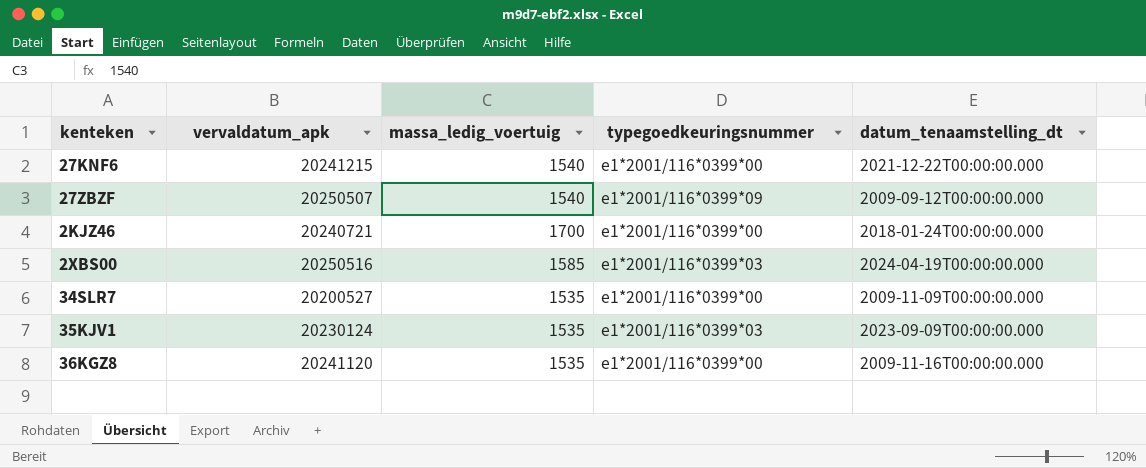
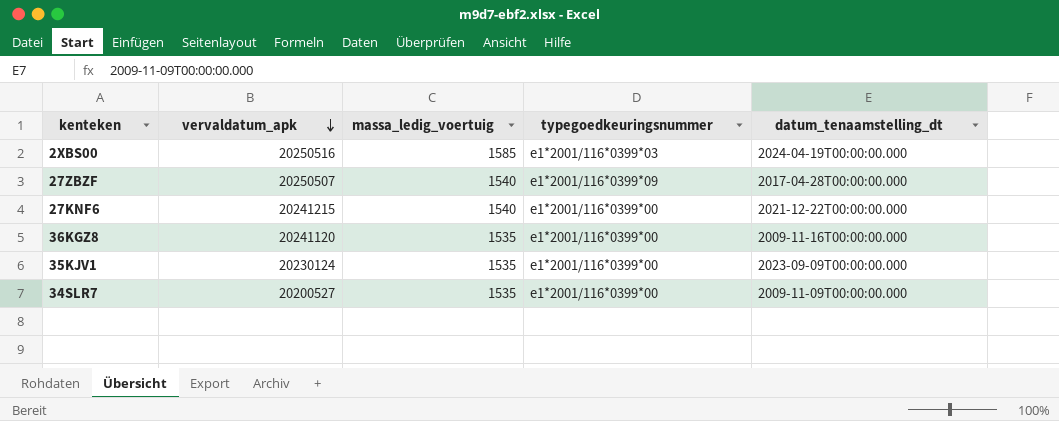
row order: none -> vervaldatum_apk descending
row 2KJZ46: 20240721 | 1700 | e1*2001/116*0399*00 | 2018-01-24T00:00:00.000 -> none
27ZBZF | datum_tenaamstelling_dt: 2009-09-12T00:00:00.000 -> 2017-04-28T00:00:00.000
35KJV1 | typegoedkeuringsnummer: e1*2001/116*0399*03 -> e1*2001/116*0399*00

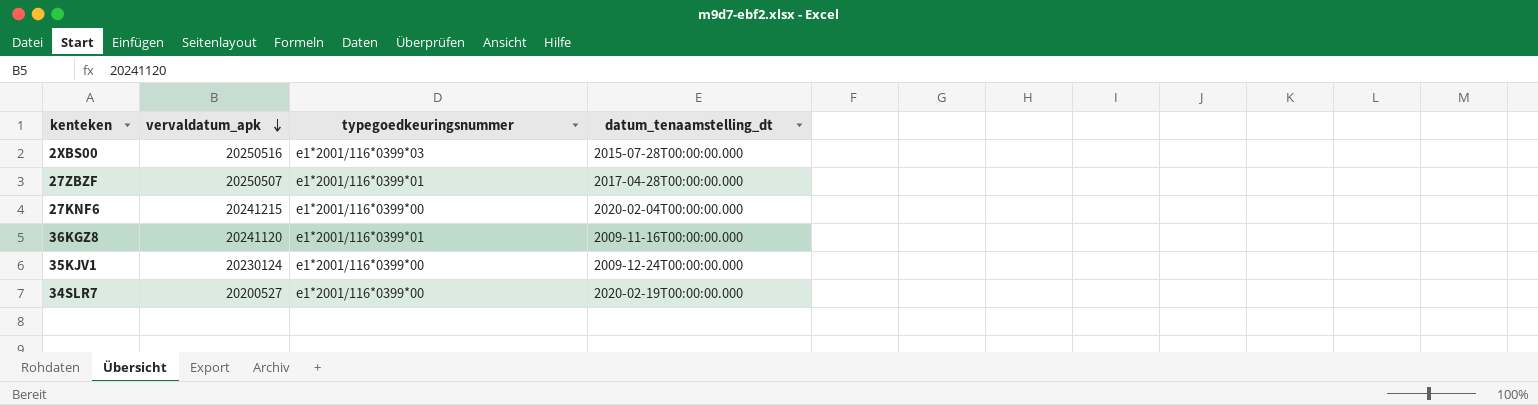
column massa_ledig_voertuig | position: 3 -> none
2XBS00 | datum_tenaamstelling_dt: 2024-04-19T00:00:00.000 -> 2015-07-28T00:00:00.000
27ZBZF | typegoedkeuringsnummer: e1*2001/116*0399*09 -> e1*2001/116*0399*01
27KNF6 | datum_tenaamstelling_dt: 2021-12-22T00:00:00.000 -> 2020-02-04T00:00:00.000
36KGZ8 | typegoedkeuringsnummer: e1*2001/116*0399*00 -> e1*2001/116*0399*01
35KJV1 | datum_tenaamstelling_dt: 2023-09-09T00:00:00.000 -> 2009-12-24T00:00:00.000
34SLR7 | datum_tenaamstelling_dt: 2009-11-09T00:00:00.000 -> 2020-02-19T00:00:00.000

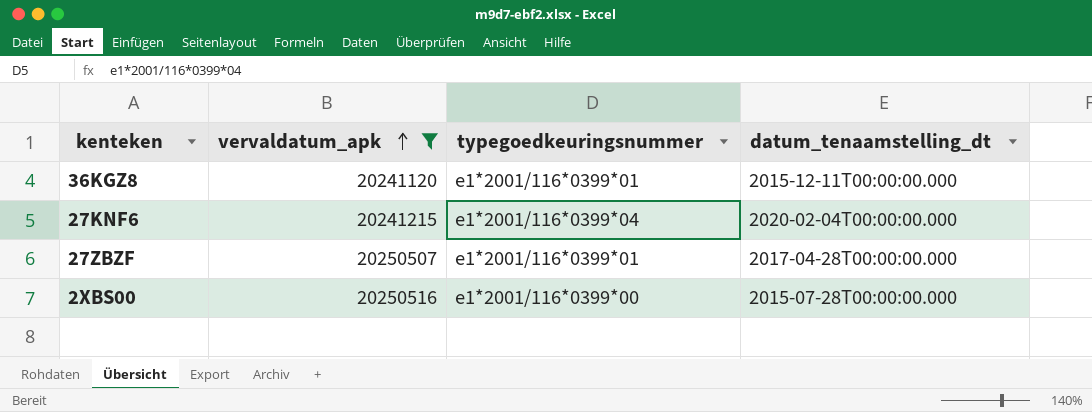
filter: none -> vervaldatum_apk >= 20241120
row order: vervaldatum_apk descending -> vervaldatum_apk ascending
36KGZ8 | datum_tenaamstelling_dt: 2009-11-16T00:00:00.000 -> 2015-12-11T00:00:00.000
27KNF6 | typegoedkeuringsnummer: e1*2001/116*0399*00 -> e1*2001/116*0399*04
2XBS00 | typegoedkeuringsnummer: e1*2001/116*0399*03 -> e1*2001/116*0399*00

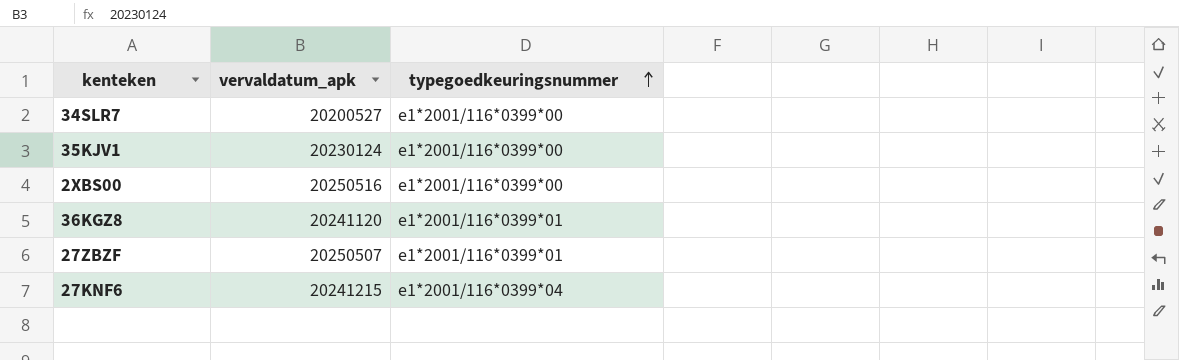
filter: vervaldatum_apk >= 20241120 -> none
row order: vervaldatum_apk ascending -> typegoedkeuringsnummer ascending
column datum_tenaamstelling_dt | position: 4 -> none

